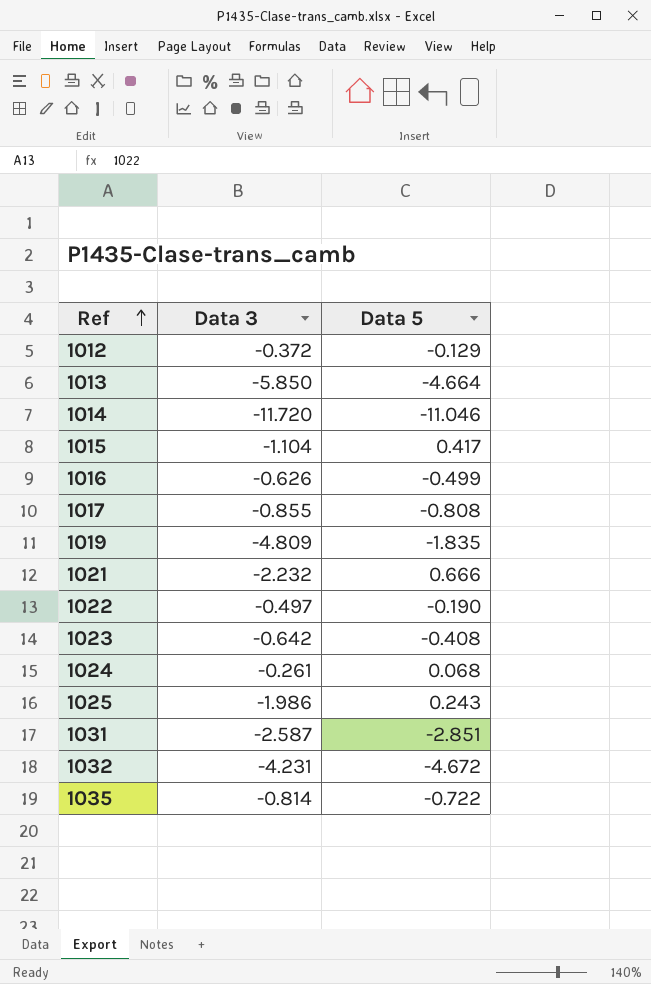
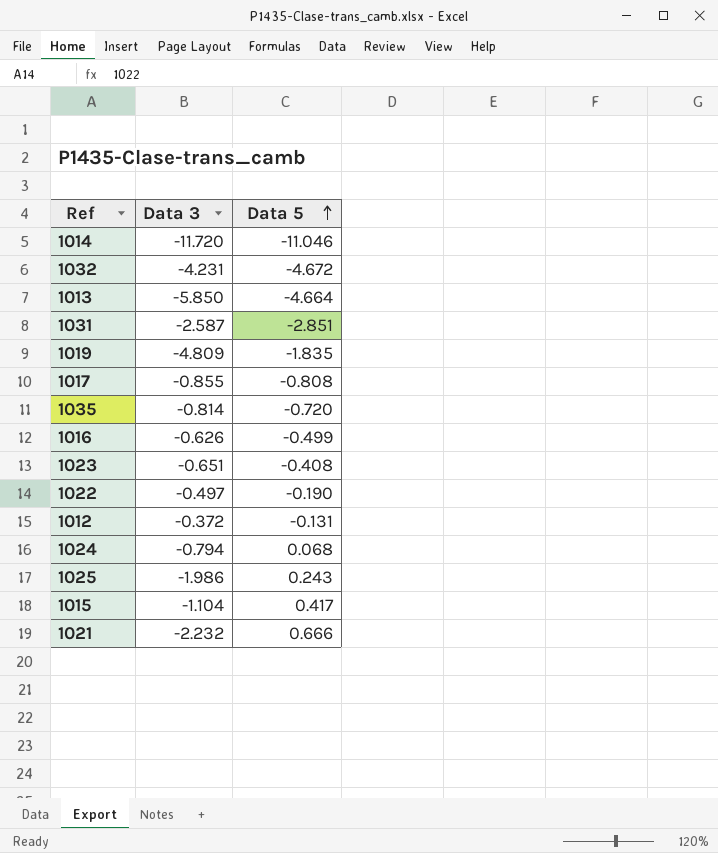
row order: Ref ascending -> Data 5 ascending
1035 | Data 5: -0.722 -> -0.720
1023 | Data 3: -0.642 -> -0.651
1012 | Data 5: -0.129 -> -0.131
1024 | Data 3: -0.261 -> -0.794

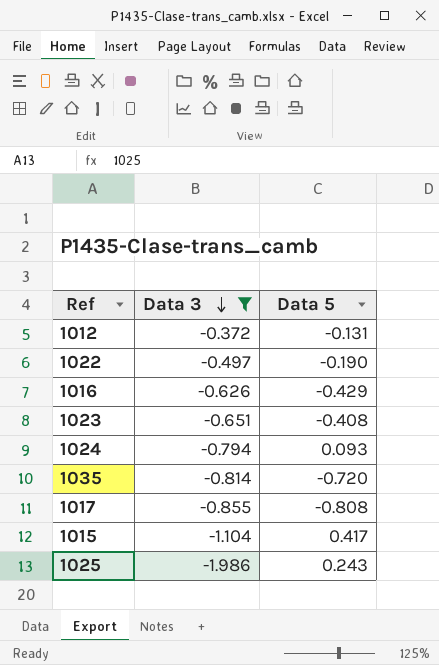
filter: none -> Data 3 >= -1.986
row order: Data 5 ascending -> Data 3 descending
1016 | Data 5: -0.499 -> -0.429
1024 | Data 5: 0.068 -> 0.093

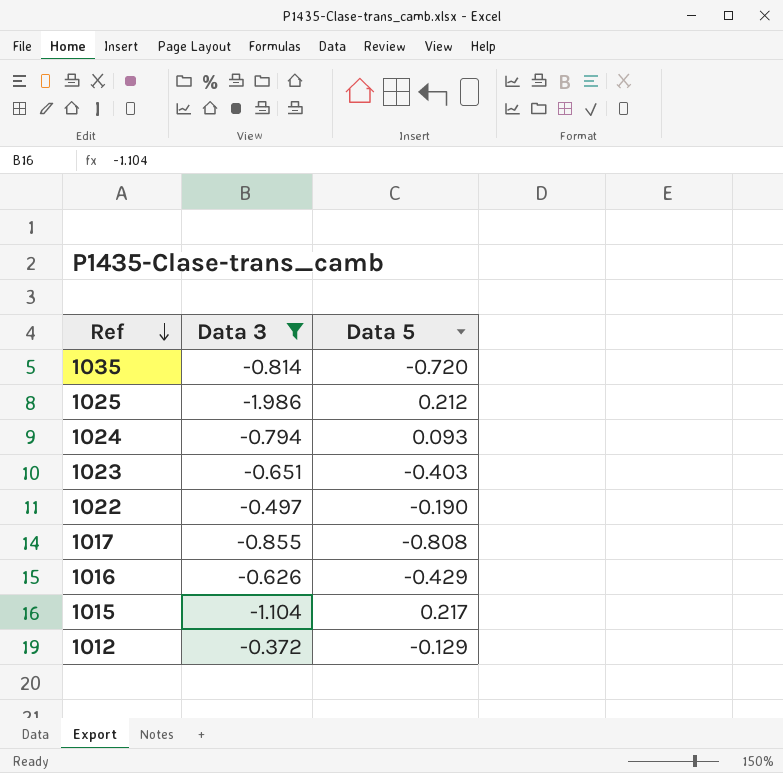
row order: Data 3 descending -> Ref descending
1025 | Data 5: 0.243 -> 0.212
1023 | Data 5: -0.408 -> -0.403
1015 | Data 5: 0.417 -> 0.217
1012 | Data 5: -0.131 -> -0.129

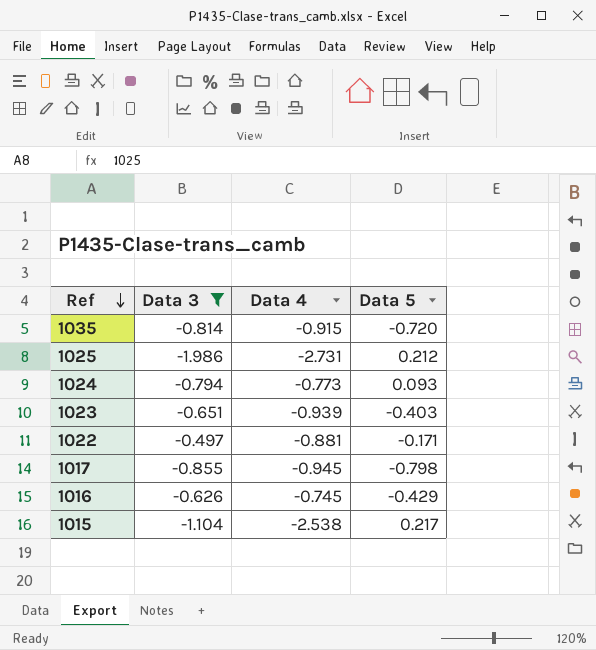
column Data 4 | position: none -> 3
row 1012: -0.372 | -0.129 -> none
1022 | Data 5: -0.190 -> -0.171
1017 | Data 5: -0.808 -> -0.798

